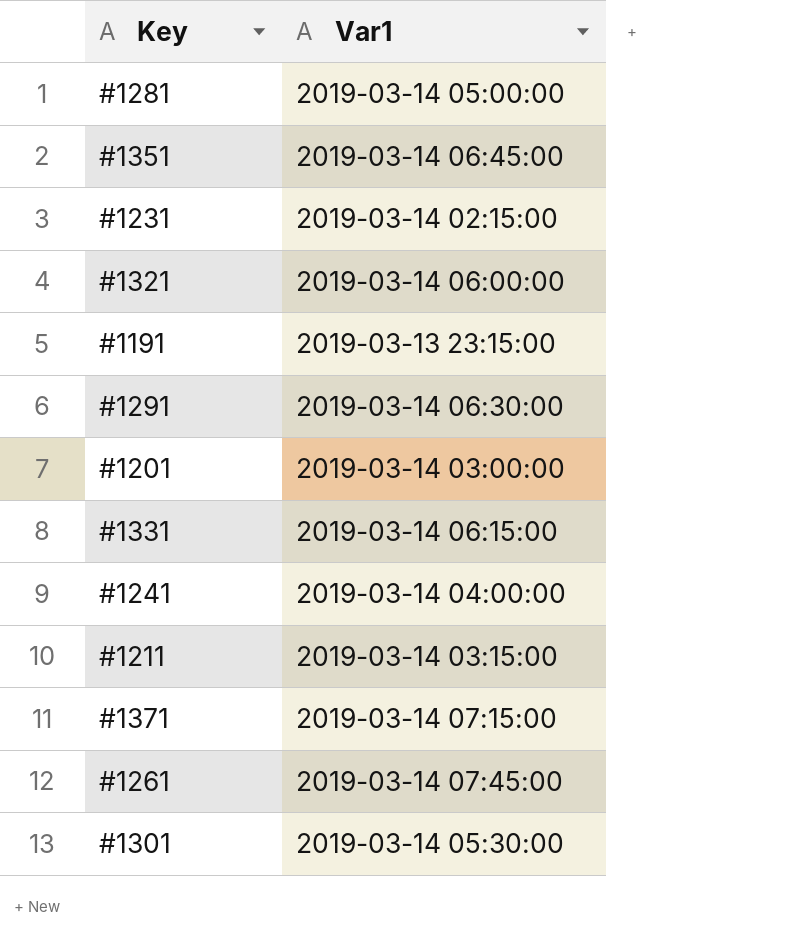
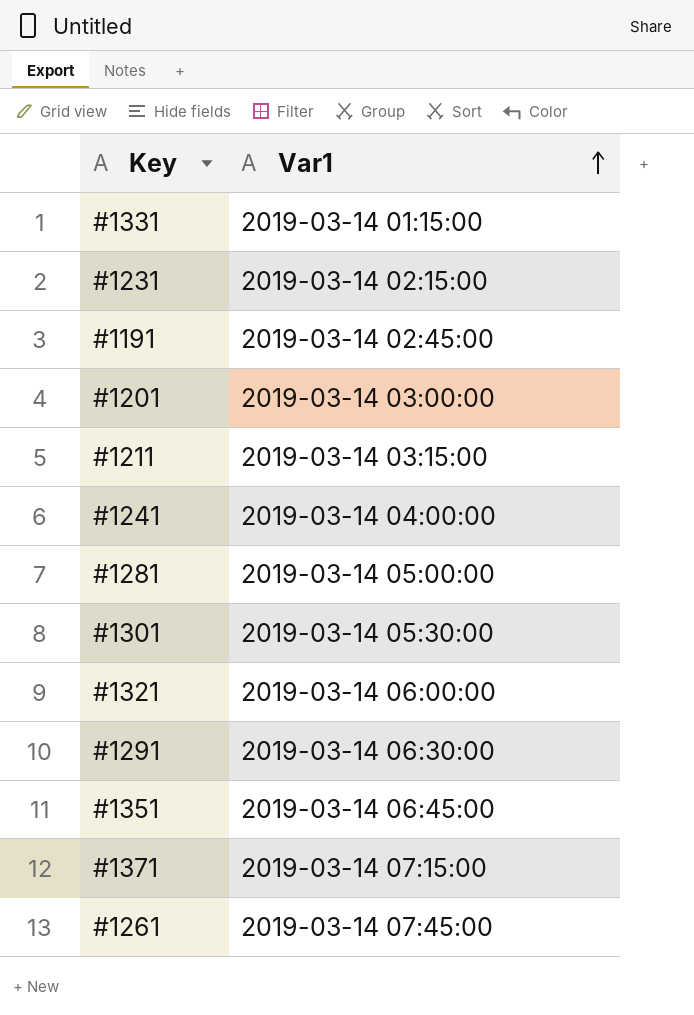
row order: none -> Var1 ascending
#1331 | Var1: 2019-03-14 06:15:00 -> 2019-03-14 01:15:00
#1191 | Var1: 2019-03-13 23:15:00 -> 2019-03-14 02:45:00

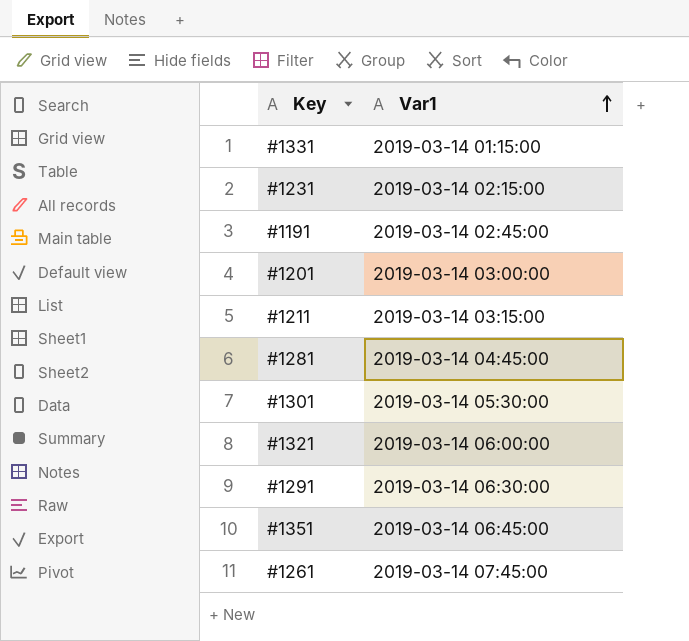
row #1241: 2019-03-14 04:00:00 -> none
row #1371: 2019-03-14 07:15:00 -> none
#1281 | Var1: 2019-03-14 05:00:00 -> 2019-03-14 04:45:00

